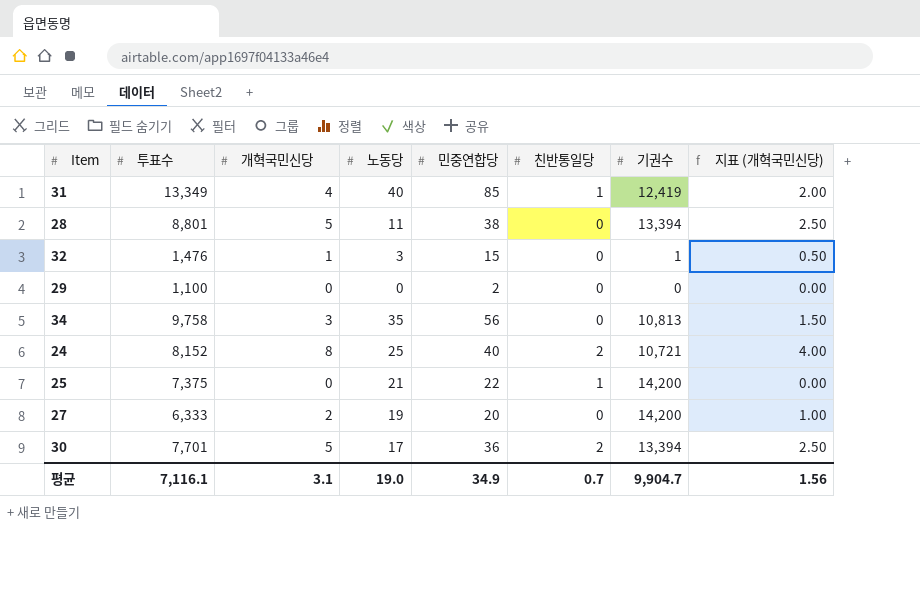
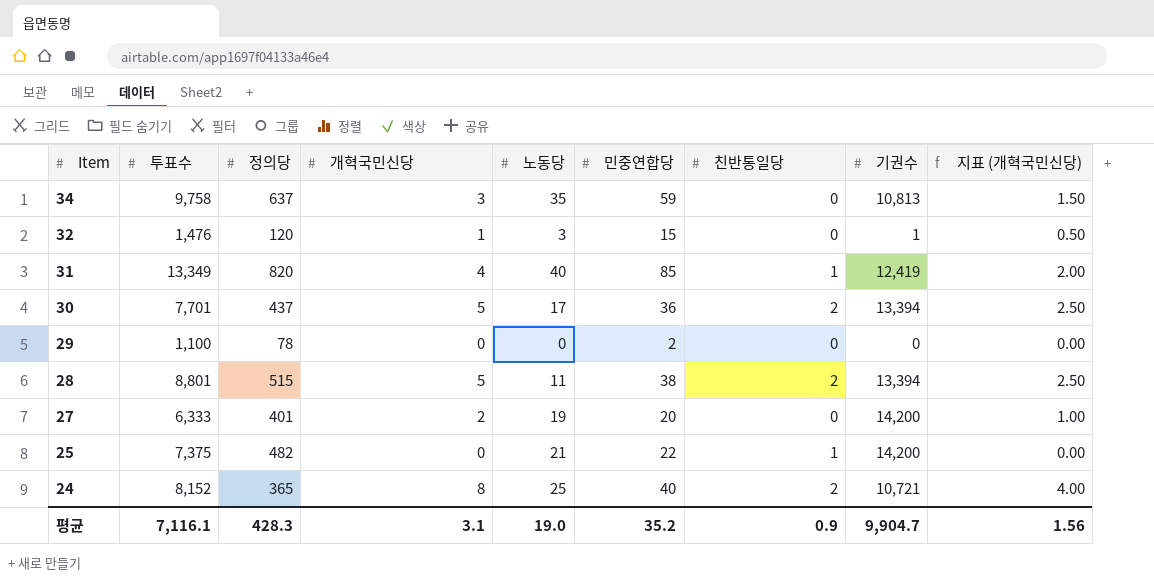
row order: none -> Item descending
column 정의당 | position: none -> 3
34 | 민중연합당: 56 -> 59
28 | 친반통일당: 0 -> 2
평균 | 민중연합당: 34.9 -> 35.2
평균 | 친반통일당: 0.7 -> 0.9

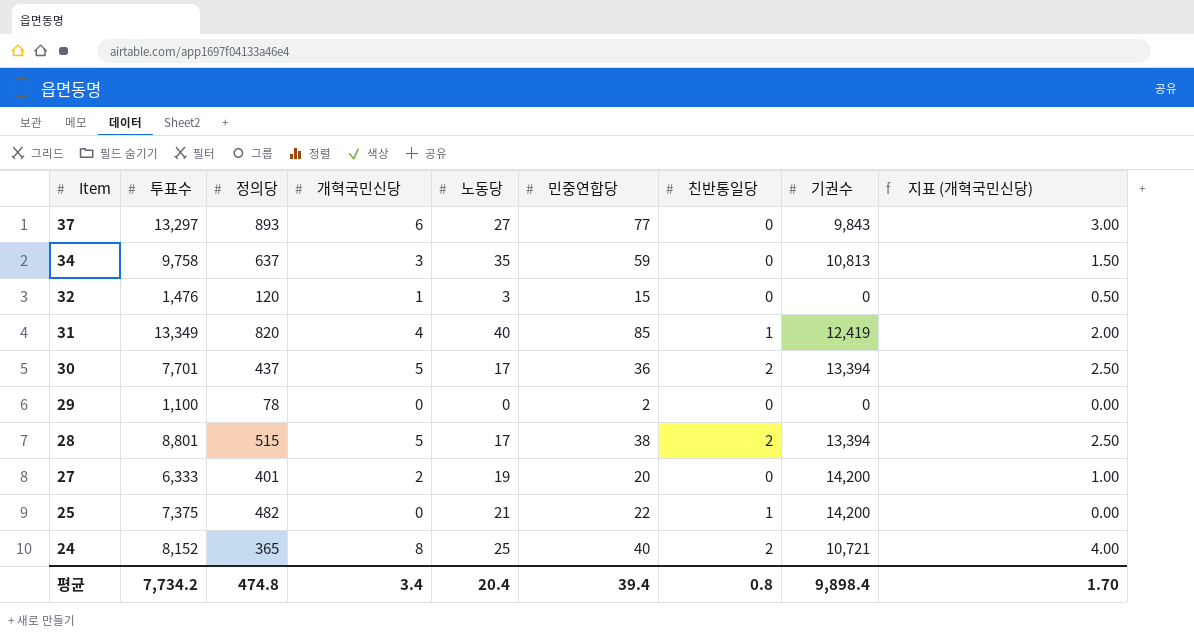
row 37: none -> 13,297 | 893 | 6 | 27 | 77 | 0 | 9,843 | 3.00
32 | 기권수: 1 -> 0
28 | 노동당: 11 -> 17
평균 | 투표수: 7,116.1 -> 7,734.2
평균 | 정의당: 428.3 -> 474.8
평균 | 개혁국민신당: 3.1 -> 3.4
평균 | 노동당: 19.0 -> 20.4
평균 | 민중연합당: 35.2 -> 39.4
평균 | 친반통일당: 0.9 -> 0.8
평균 | 기권수: 9,904.7 -> 9,898.4
평균 | 지표 (개혁국민신당): 1.56 -> 1.70

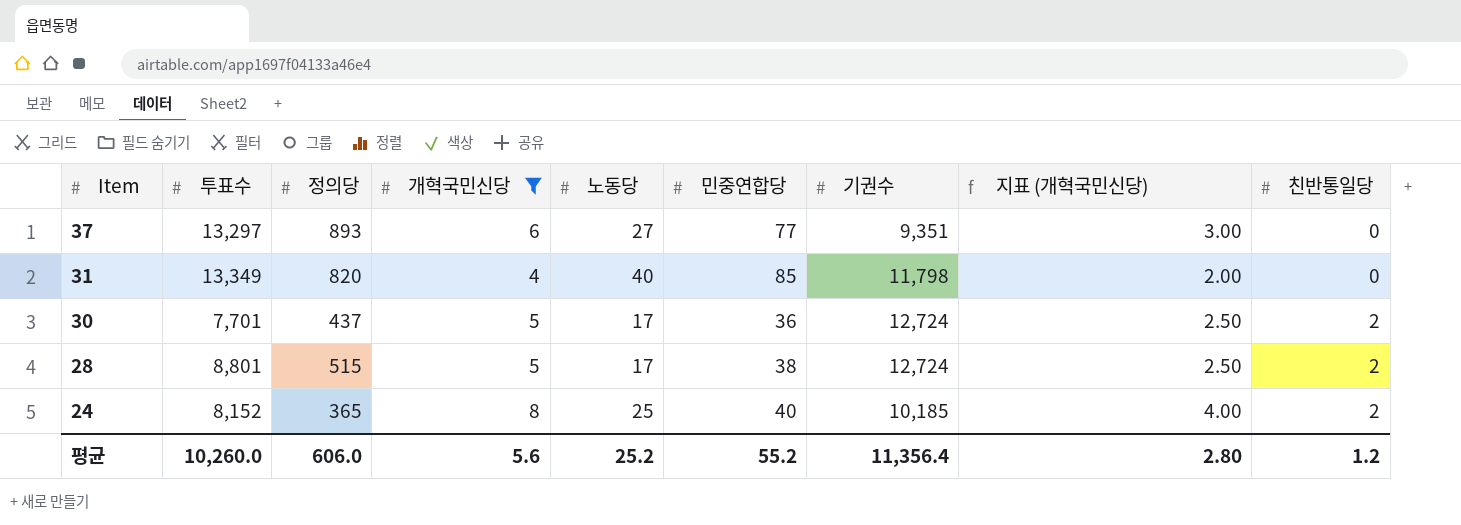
filter: none -> 개혁국민신당 >= 4
column 친반통일당 | position: 7 -> 9
37 | 기권수: 9,843 -> 9,351
31 | 기권수: 12,419 -> 11,798
31 | 친반통일당: 1 -> 0
30 | 기권수: 13,394 -> 12,724
28 | 기권수: 13,394 -> 12,724
24 | 기권수: 10,721 -> 10,185
평균 | 투표수: 7,734.2 -> 10,260.0
평균 | 정의당: 474.8 -> 606.0
평균 | 개혁국민신당: 3.4 -> 5.6
평균 | 노동당: 20.4 -> 25.2
평균 | 민중연합당: 39.4 -> 55.2
평균 | 기권수: 9,898.4 -> 11,356.4
평균 | 지표 (개혁국민신당): 1.70 -> 2.80
평균 | 친반통일당: 0.8 -> 1.2

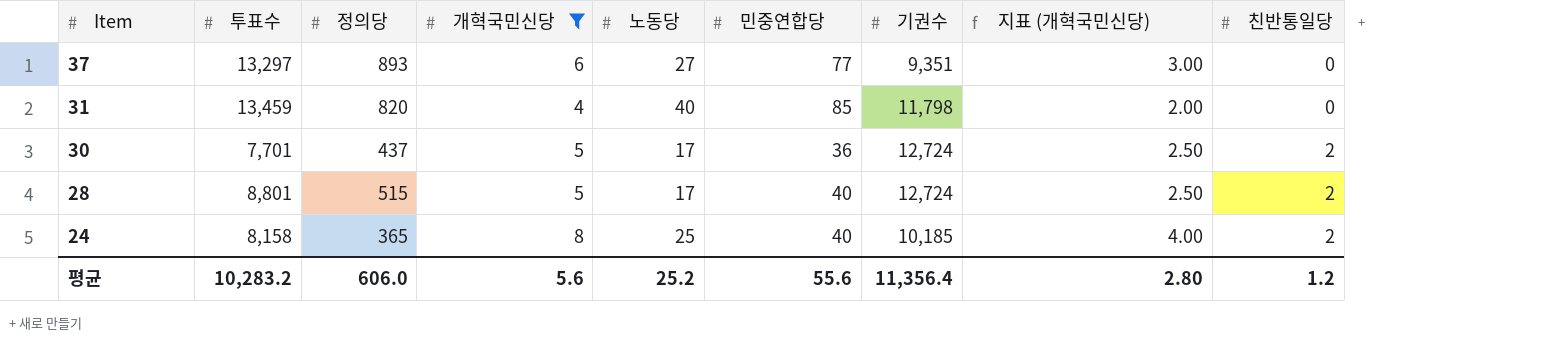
31 | 투표수: 13,349 -> 13,459
28 | 민중연합당: 38 -> 40
24 | 투표수: 8,152 -> 8,158
평균 | 투표수: 10,260.0 -> 10,283.2
평균 | 민중연합당: 55.2 -> 55.6

